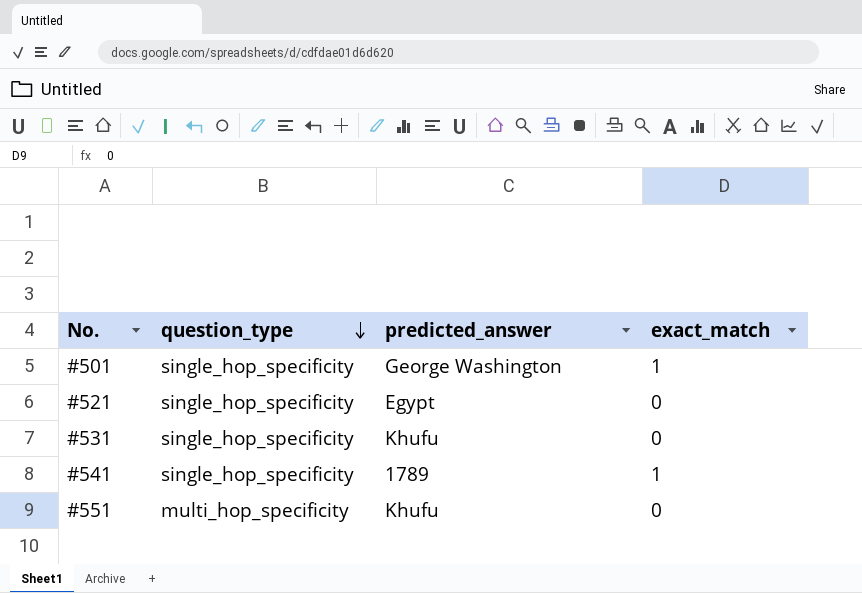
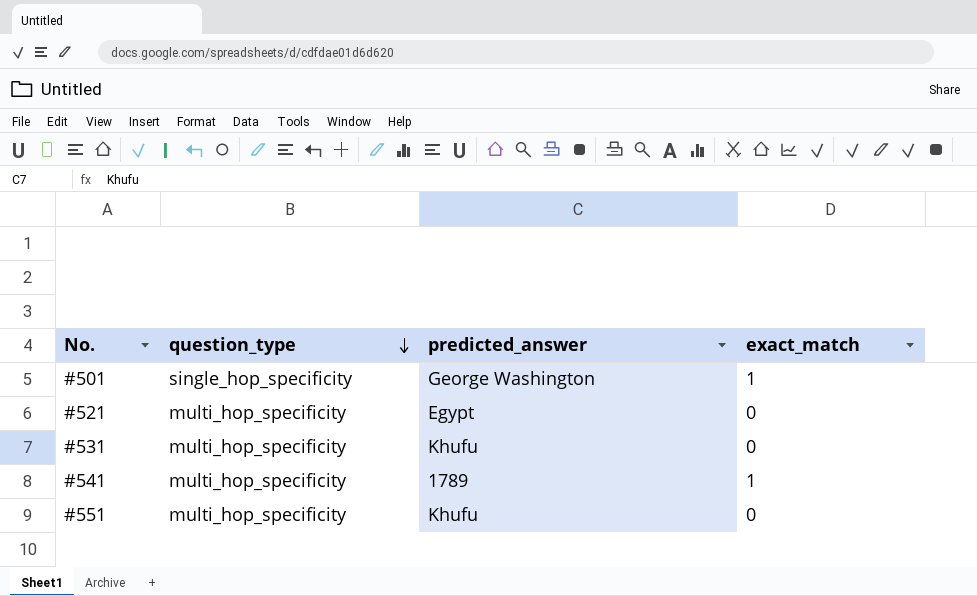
#521 | question_type: single_hop_specificity -> multi_hop_specificity
#531 | question_type: single_hop_specificity -> multi_hop_specificity
#541 | question_type: single_hop_specificity -> multi_hop_specificity

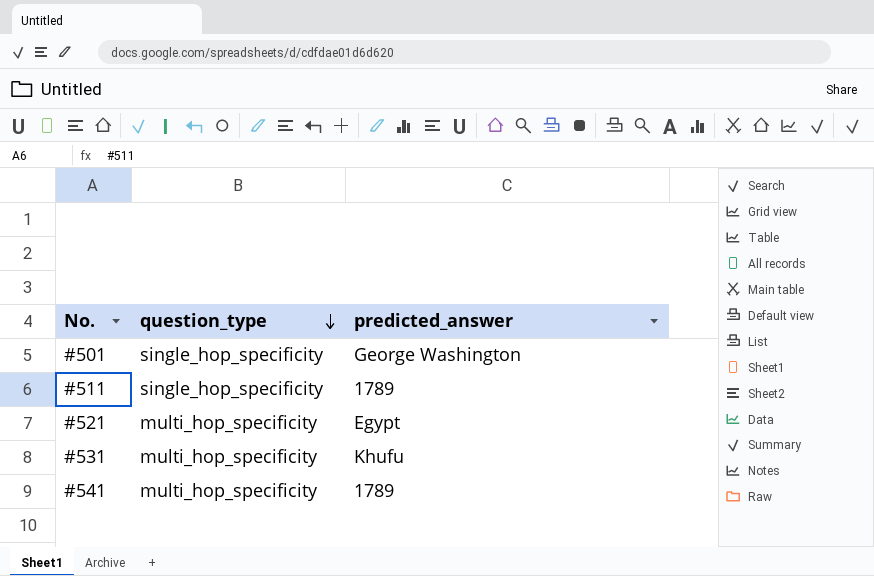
column exact_match | position: 4 -> none
row #551: multi_hop_specificity | Khufu | 0 -> none
row #511: none -> single_hop_specificity | 1789

